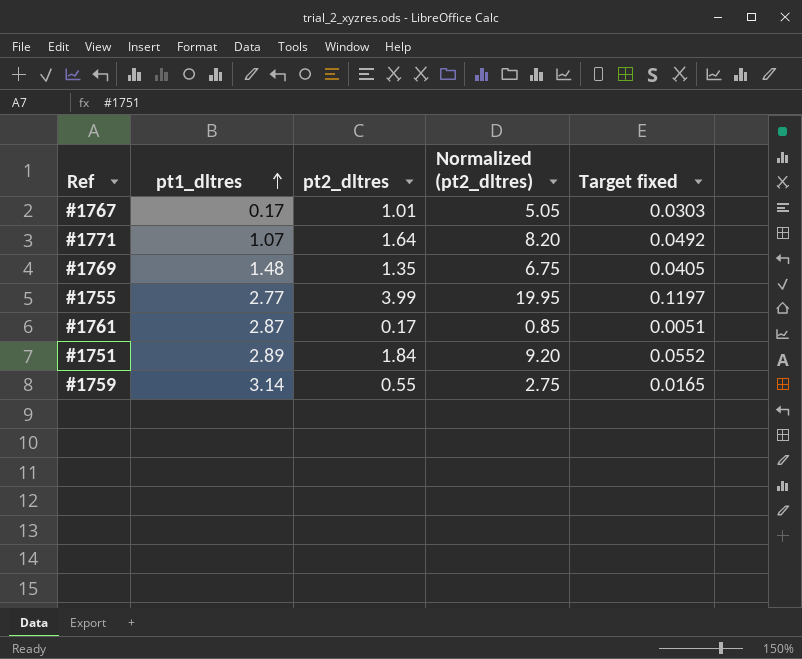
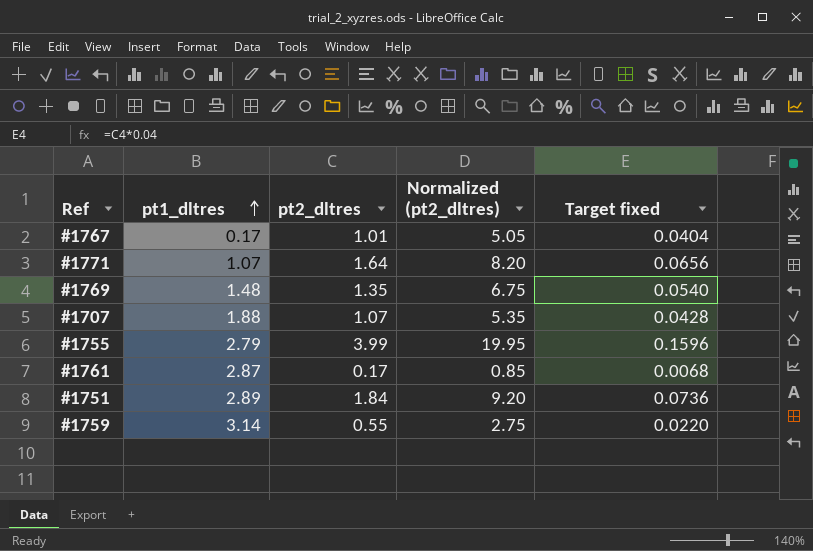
column Target fixed | formula: [pt2_dltres] * 0.03 -> [pt2_dltres] * 0.04
row #1707: none -> 1.88 | 1.07 | 5.35 | 0.0428
#1755 | pt1_dltres: 2.77 -> 2.79

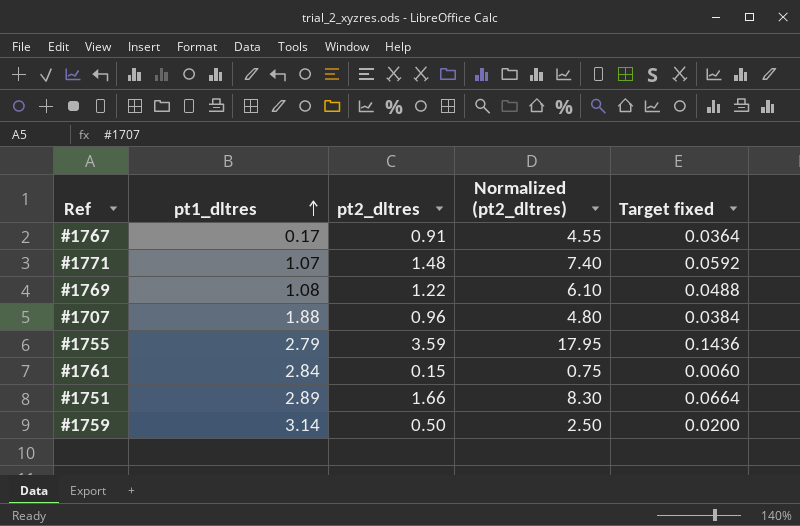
#1767 | pt2_dltres: 1.01 -> 0.91
#1767 | Normalized (pt2_dltres): 5.05 -> 4.55
#1767 | Target fixed: 0.0404 -> 0.0364
#1771 | pt2_dltres: 1.64 -> 1.48
#1771 | Normalized (pt2_dltres): 8.20 -> 7.40
#1771 | Target fixed: 0.0656 -> 0.0592
#1769 | pt1_dltres: 1.48 -> 1.08
#1769 | pt2_dltres: 1.35 -> 1.22
#1769 | Normalized (pt2_dltres): 6.75 -> 6.10
#1769 | Target fixed: 0.0540 -> 0.0488
#1707 | pt2_dltres: 1.07 -> 0.96
#1707 | Normalized (pt2_dltres): 5.35 -> 4.80
#1707 | Target fixed: 0.0428 -> 0.0384
#1755 | pt2_dltres: 3.99 -> 3.59
#1755 | Normalized (pt2_dltres): 19.95 -> 17.95
#1755 | Target fixed: 0.1596 -> 0.1436
#1761 | pt1_dltres: 2.87 -> 2.84
#1761 | pt2_dltres: 0.17 -> 0.15
#1761 | Normalized (pt2_dltres): 0.85 -> 0.75
#1761 | Target fixed: 0.0068 -> 0.0060
#1751 | pt2_dltres: 1.84 -> 1.66
#1751 | Normalized (pt2_dltres): 9.20 -> 8.30
#1751 | Target fixed: 0.0736 -> 0.0664
#1759 | pt2_dltres: 0.55 -> 0.50
#1759 | Normalized (pt2_dltres): 2.75 -> 2.50
#1759 | Target fixed: 0.0220 -> 0.0200

